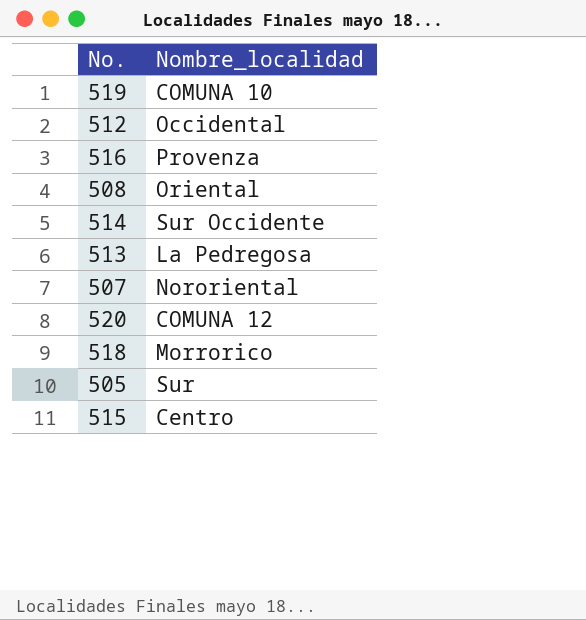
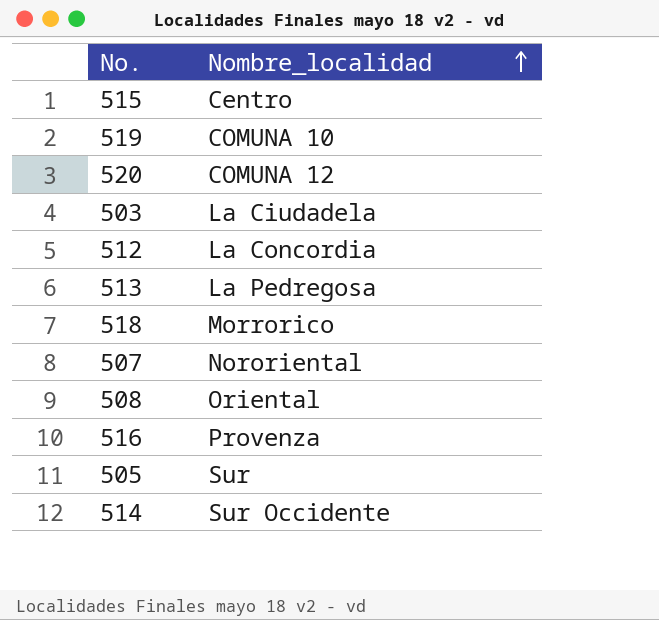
row order: none -> Nombre_localidad ascending
row 503: none -> La Ciudadela
512 | Nombre_localidad: Occidental -> La Concordia

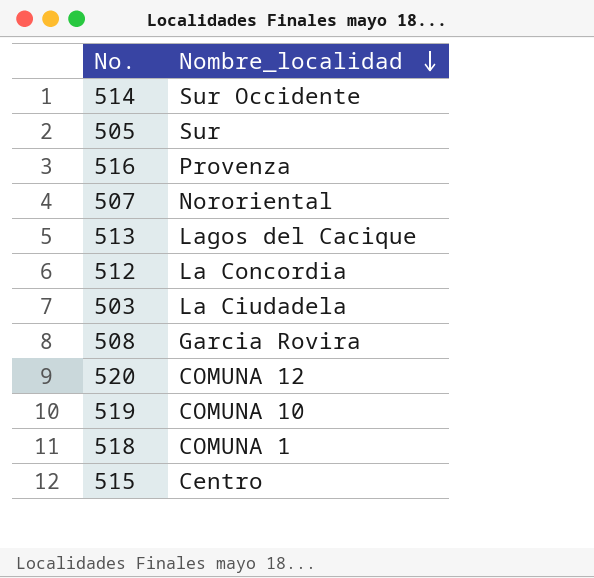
row order: Nombre_localidad ascending -> Nombre_localidad descending
513 | Nombre_localidad: La Pedregosa -> Lagos del Cacique
508 | Nombre_localidad: Oriental -> Garcia Rovira
518 | Nombre_localidad: Morrorico -> COMUNA 1

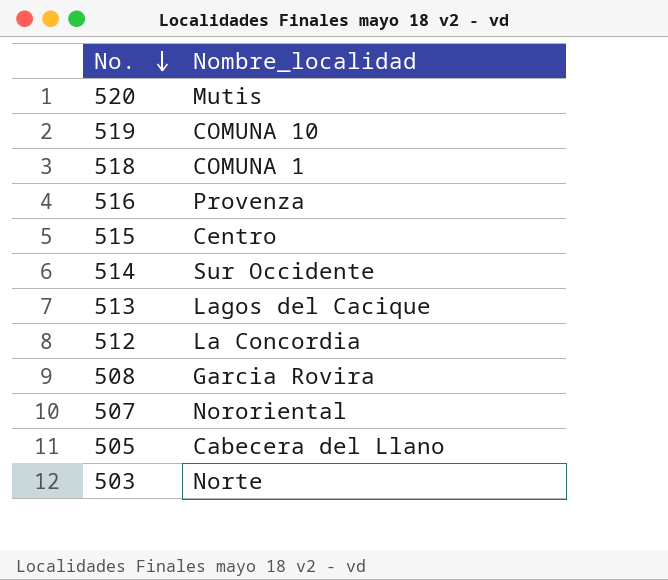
row order: Nombre_localidad descending -> No. descending
520 | Nombre_localidad: COMUNA 12 -> Mutis
505 | Nombre_localidad: Sur -> Cabecera del Llano
503 | Nombre_localidad: La Ciudadela -> Norte

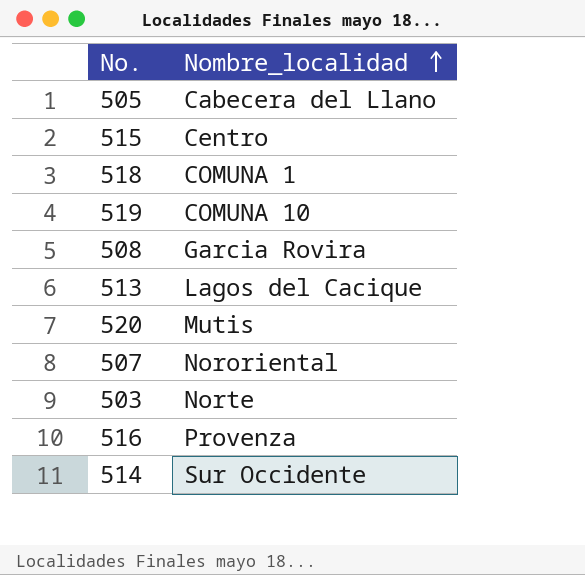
row order: No. descending -> Nombre_localidad ascending
row 512: La Concordia -> none

